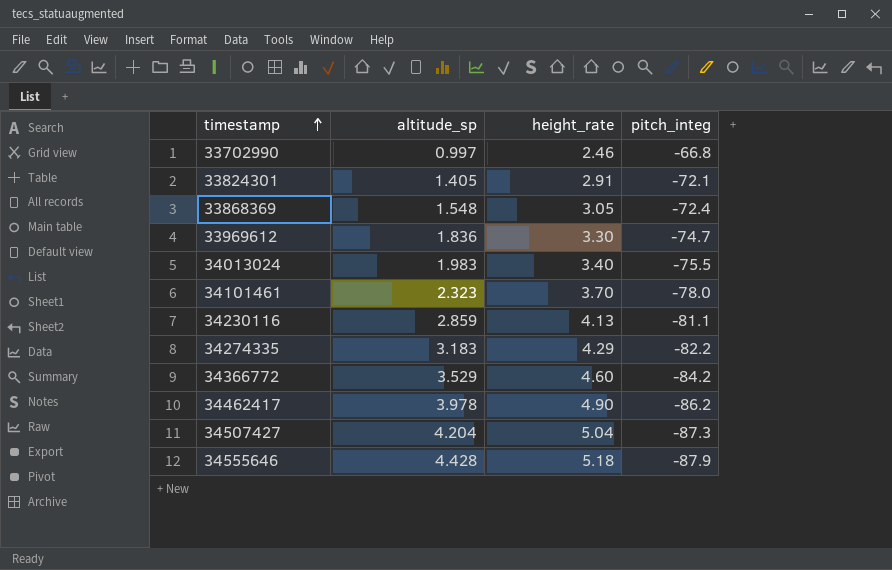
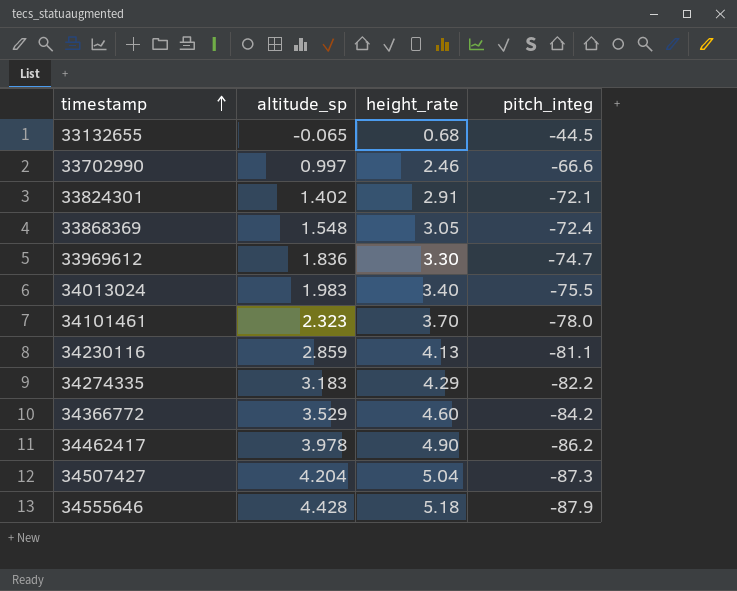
row 33132655: none -> -0.065 | 0.68 | -44.5
33702990 | pitch_integ: -66.8 -> -66.6
33824301 | altitude_sp: 1.405 -> 1.402

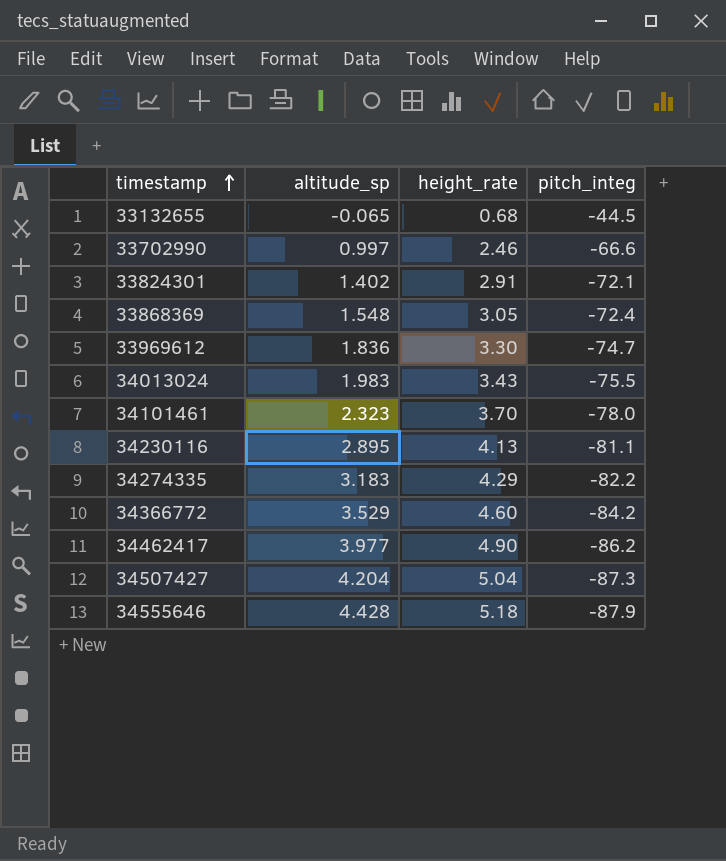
34013024 | height_rate: 3.40 -> 3.43
34230116 | altitude_sp: 2.859 -> 2.895
34462417 | altitude_sp: 3.978 -> 3.977

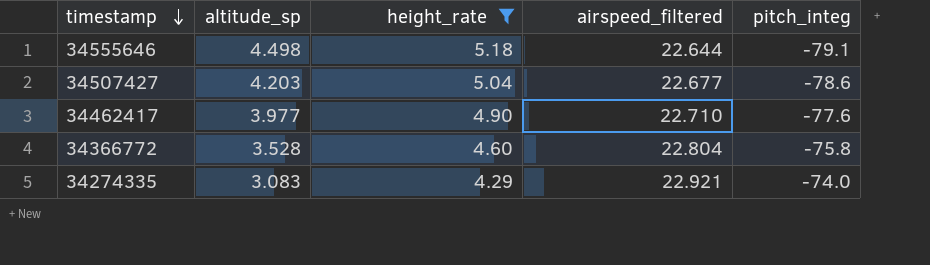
filter: none -> height_rate >= 4.29
row order: timestamp ascending -> timestamp descending
column airspeed_filtered | position: none -> 4
34555646 | altitude_sp: 4.428 -> 4.498
34555646 | pitch_integ: -87.9 -> -79.1
34507427 | altitude_sp: 4.204 -> 4.203
34507427 | pitch_integ: -87.3 -> -78.6
34462417 | pitch_integ: -86.2 -> -77.6
34366772 | altitude_sp: 3.529 -> 3.528
34366772 | pitch_integ: -84.2 -> -75.8
34274335 | altitude_sp: 3.183 -> 3.083
34274335 | pitch_integ: -82.2 -> -74.0

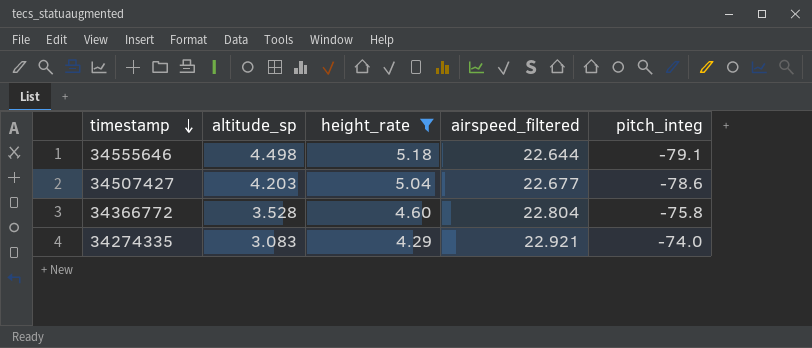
row 34462417: 3.977 | 4.90 | 22.710 | -77.6 -> none

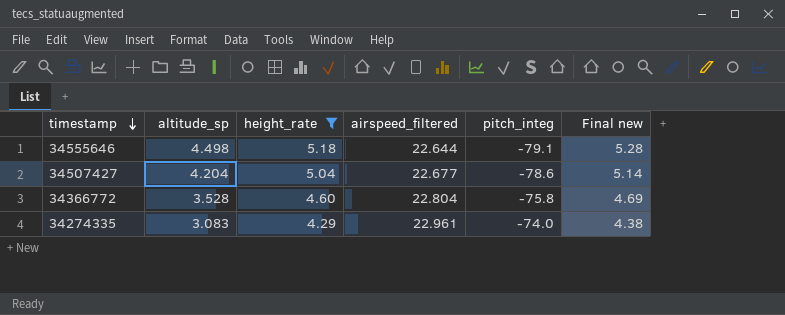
column Final new | formula: none -> [height_rate] * 1.02
34507427 | altitude_sp: 4.203 -> 4.204
34274335 | airspeed_filtered: 22.921 -> 22.961

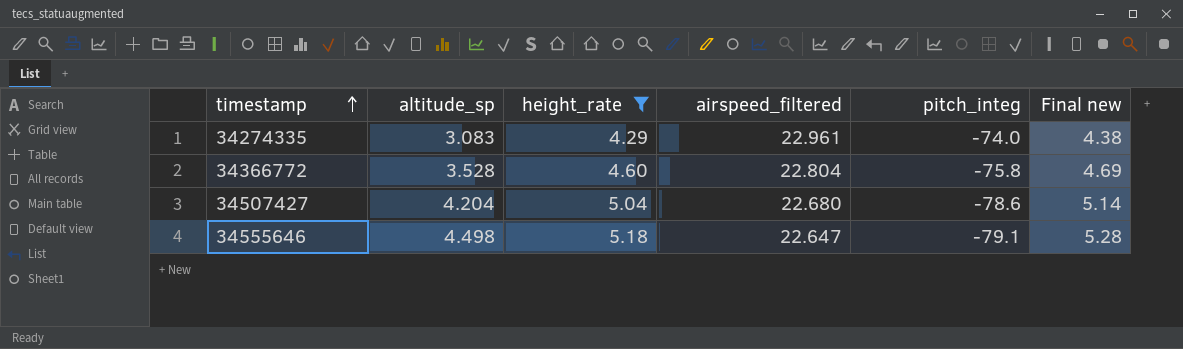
row order: timestamp descending -> timestamp ascending
34507427 | airspeed_filtered: 22.677 -> 22.680
34555646 | airspeed_filtered: 22.644 -> 22.647

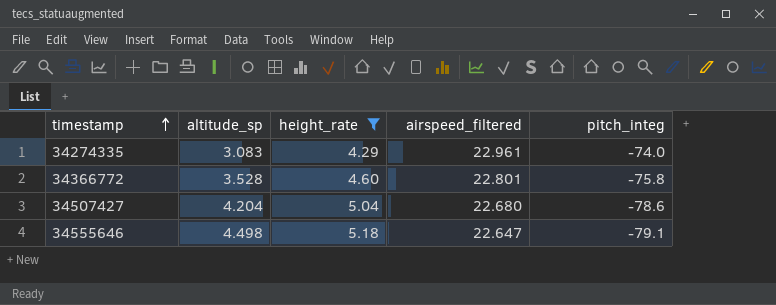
column Final new | formula: [height_rate] * 1.02 -> none
34366772 | airspeed_filtered: 22.804 -> 22.801

